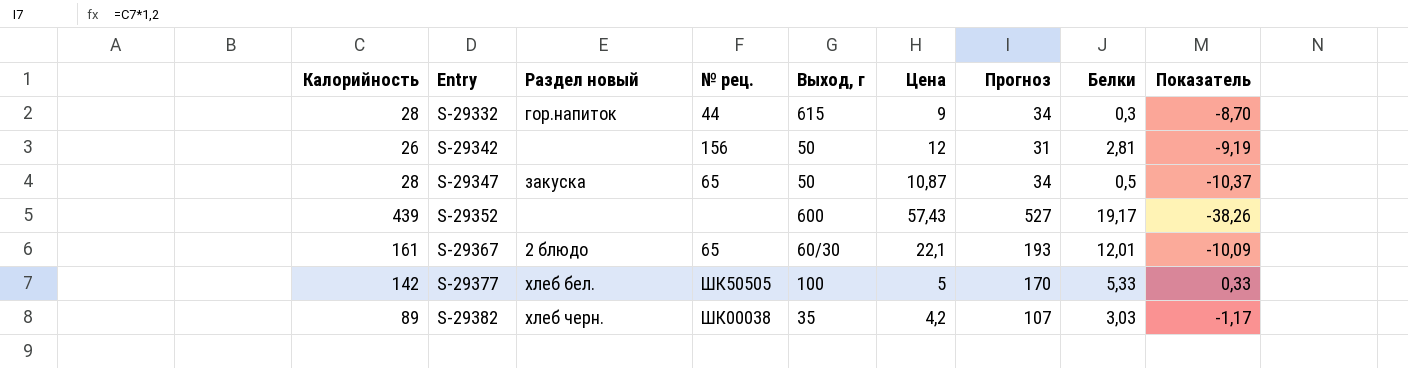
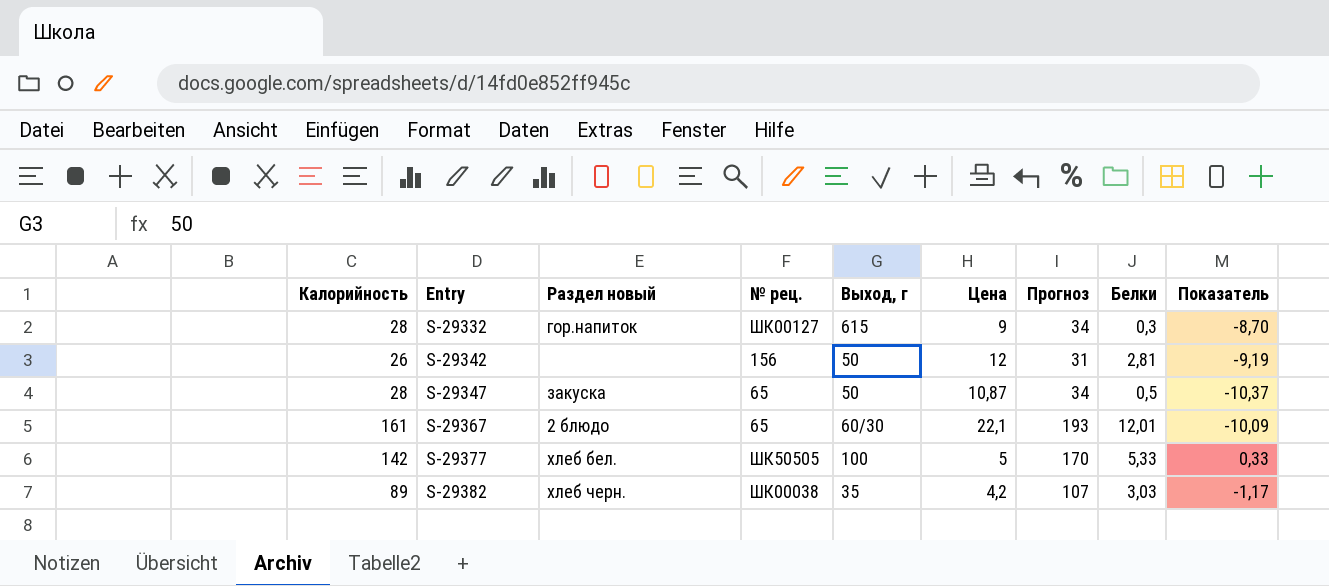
row S-29352: 439 | none | none | 600 | 57,43 | 527 | 19,17 | -38,26 -> none
S-29332 | № рец.: 44 -> ШК00127

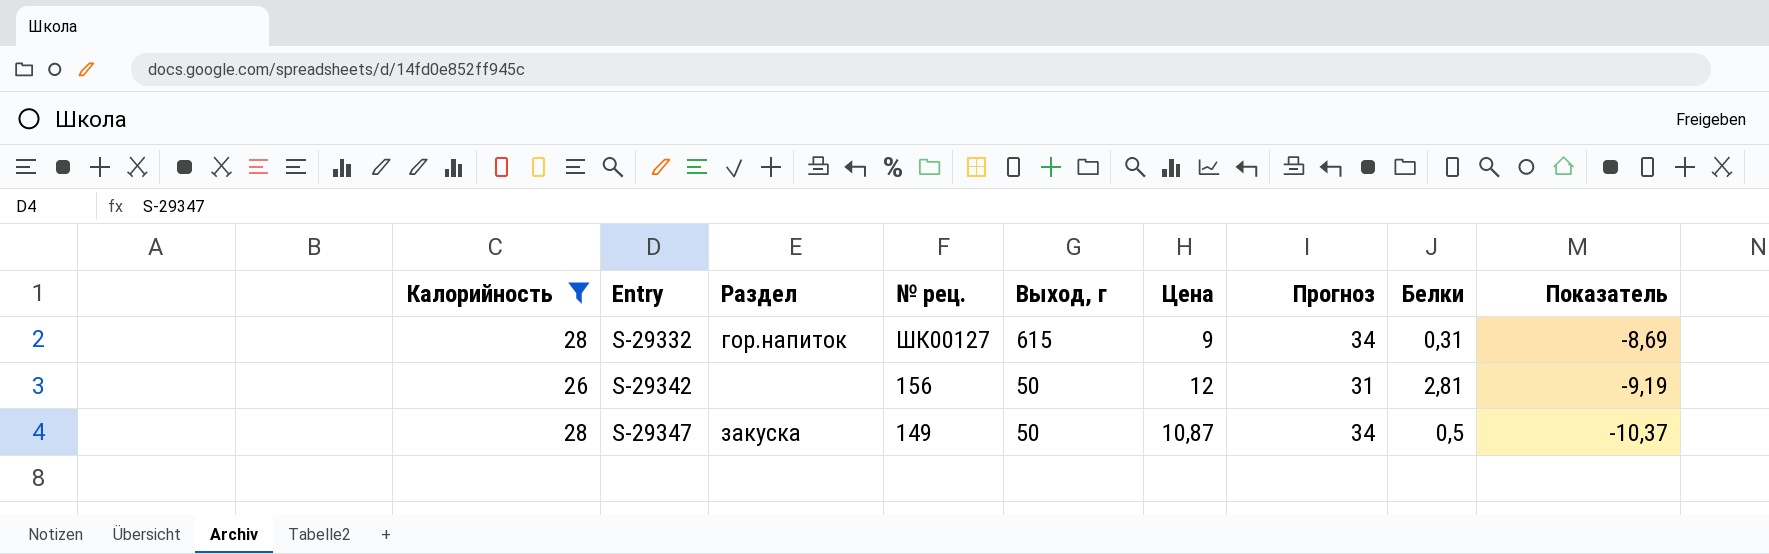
filter: none -> Калорийность <= 28
column name: Раздел новый -> Раздел
S-29332 | Белки: 0,3 -> 0,31
S-29332 | Показатель: -8,70 -> -8,69
S-29347 | № рец.: 65 -> 149

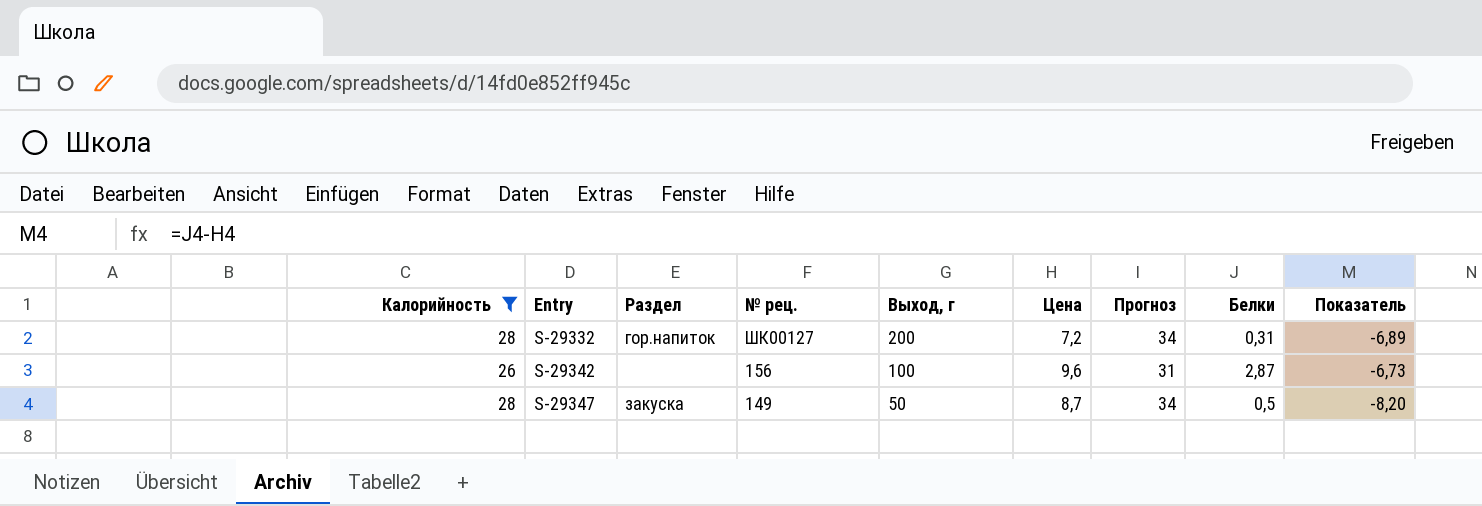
S-29332 | Выход, г: 615 -> 200
S-29332 | Цена: 9 -> 7,2
S-29332 | Показатель: -8,69 -> -6,89
S-29342 | Выход, г: 50 -> 100
S-29342 | Цена: 12 -> 9,6
S-29342 | Белки: 2,81 -> 2,87
S-29342 | Показатель: -9,19 -> -6,73
S-29347 | Цена: 10,87 -> 8,7
S-29347 | Показатель: -10,37 -> -8,20

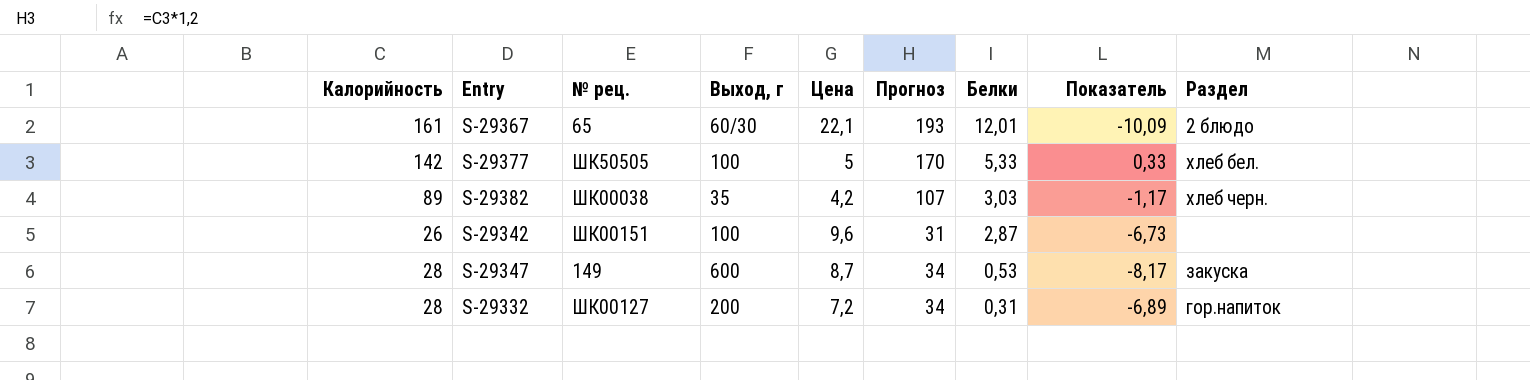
filter: Калорийность <= 28 -> none
row order: Entry ascending -> Белки descending
column Раздел | position: 3 -> 9
S-29342 | № рец.: 156 -> ШК00151
S-29347 | Выход, г: 50 -> 600
S-29347 | Белки: 0,5 -> 0,53
S-29347 | Показатель: -8,20 -> -8,17

